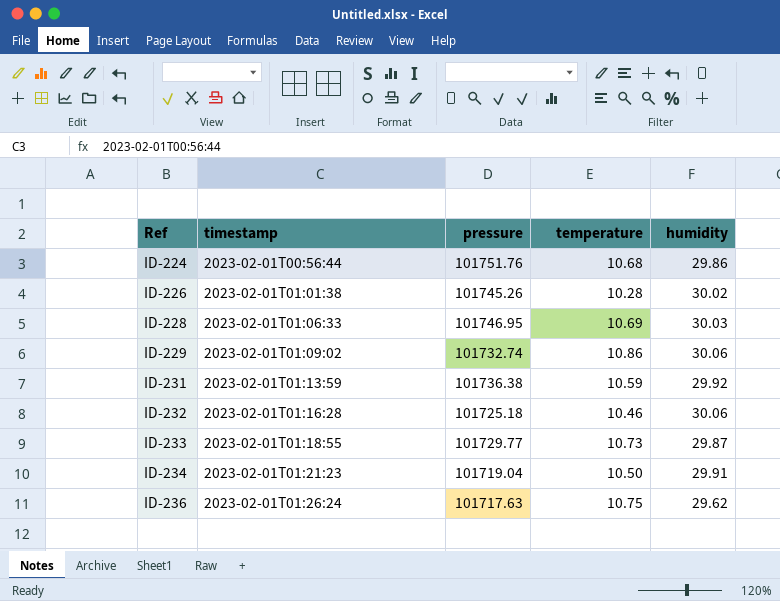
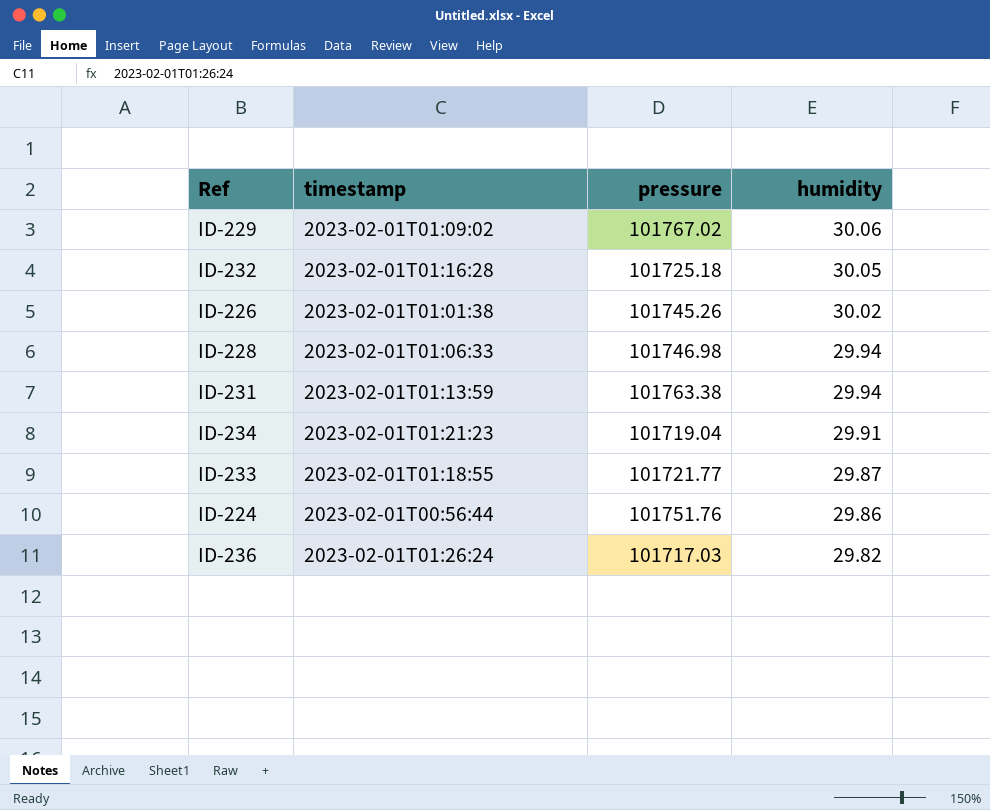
row order: Ref ascending -> humidity descending
column temperature | position: 4 -> none
ID-229 | pressure: 101732.74 -> 101767.02
ID-232 | humidity: 30.06 -> 30.05
ID-228 | pressure: 101746.95 -> 101746.98
ID-228 | humidity: 30.03 -> 29.94
ID-231 | pressure: 101736.38 -> 101763.38
ID-231 | humidity: 29.92 -> 29.94
ID-233 | pressure: 101729.77 -> 101721.77
ID-236 | pressure: 101717.63 -> 101717.03
ID-236 | humidity: 29.62 -> 29.82

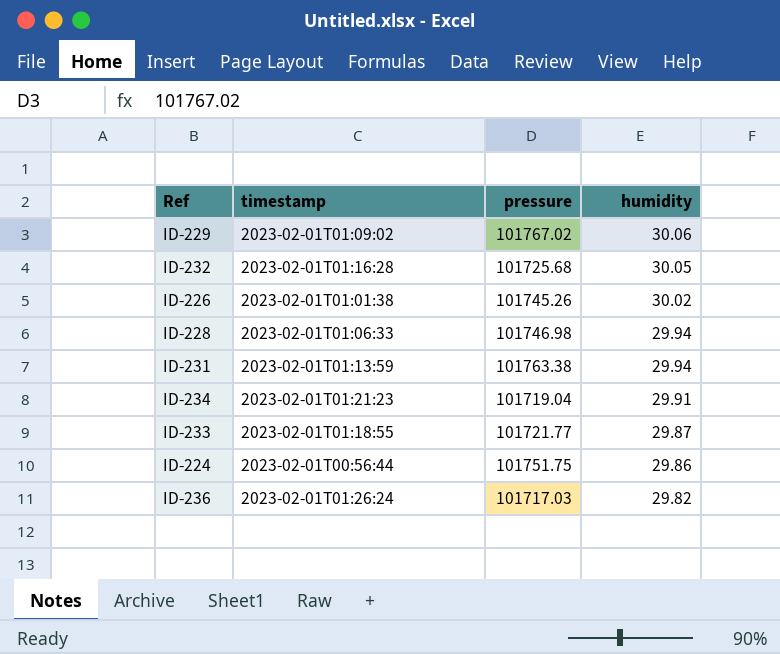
ID-232 | pressure: 101725.18 -> 101725.68
ID-224 | pressure: 101751.76 -> 101751.75

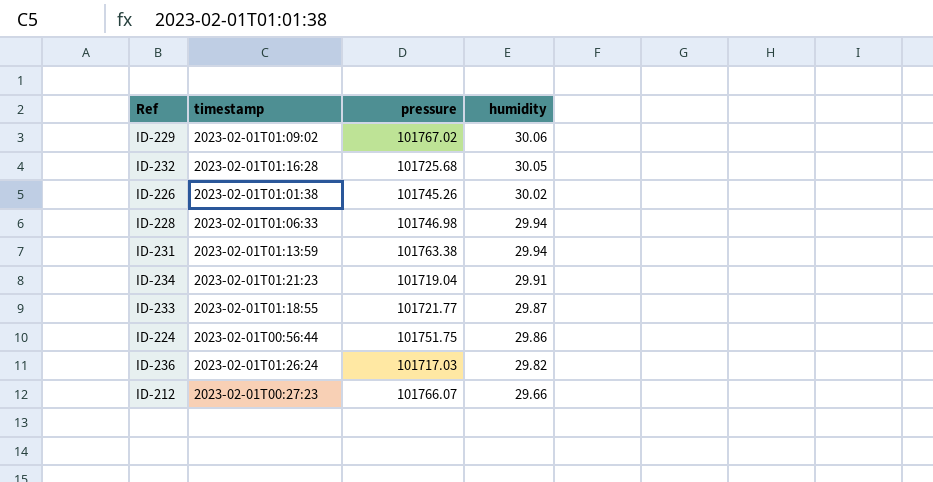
row ID-212: none -> 2023-02-01T00:27:23 | 101766.07 | 29.66

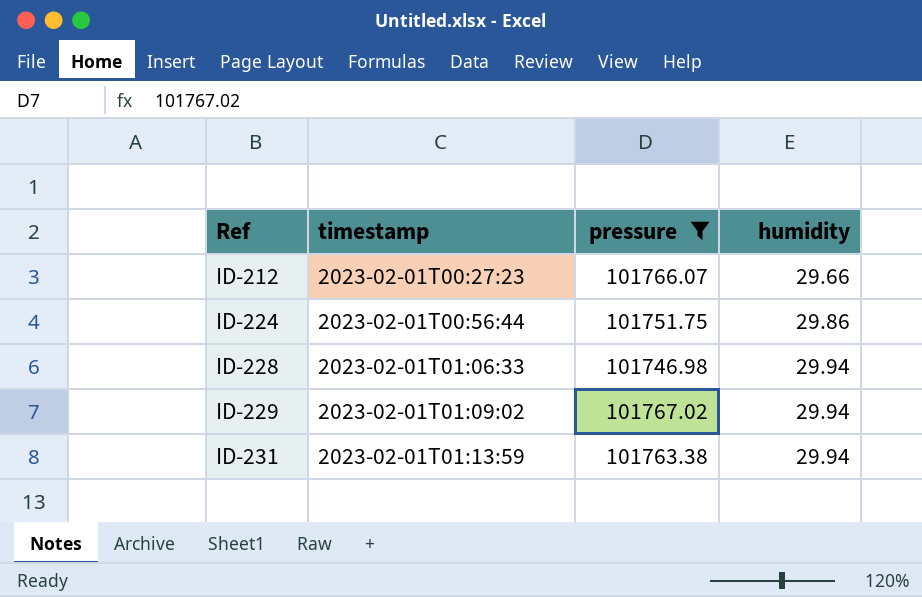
filter: none -> pressure >= 101746.98
row order: humidity descending -> Ref ascending
ID-229 | humidity: 30.06 -> 29.94

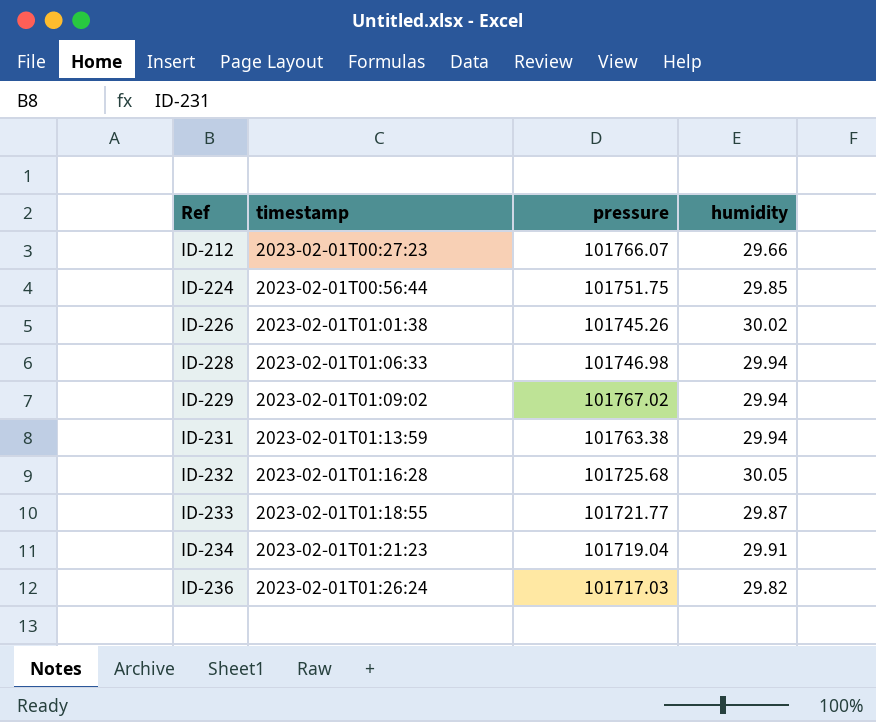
filter: pressure >= 101746.98 -> none
ID-224 | humidity: 29.86 -> 29.85

